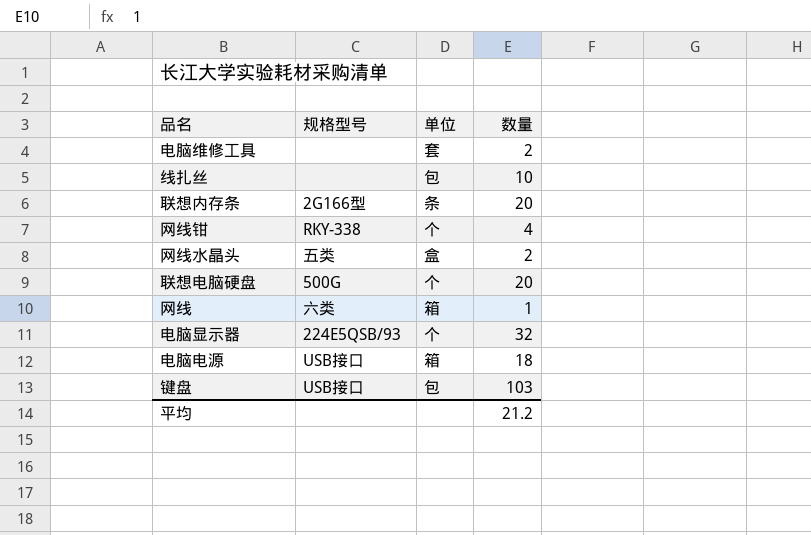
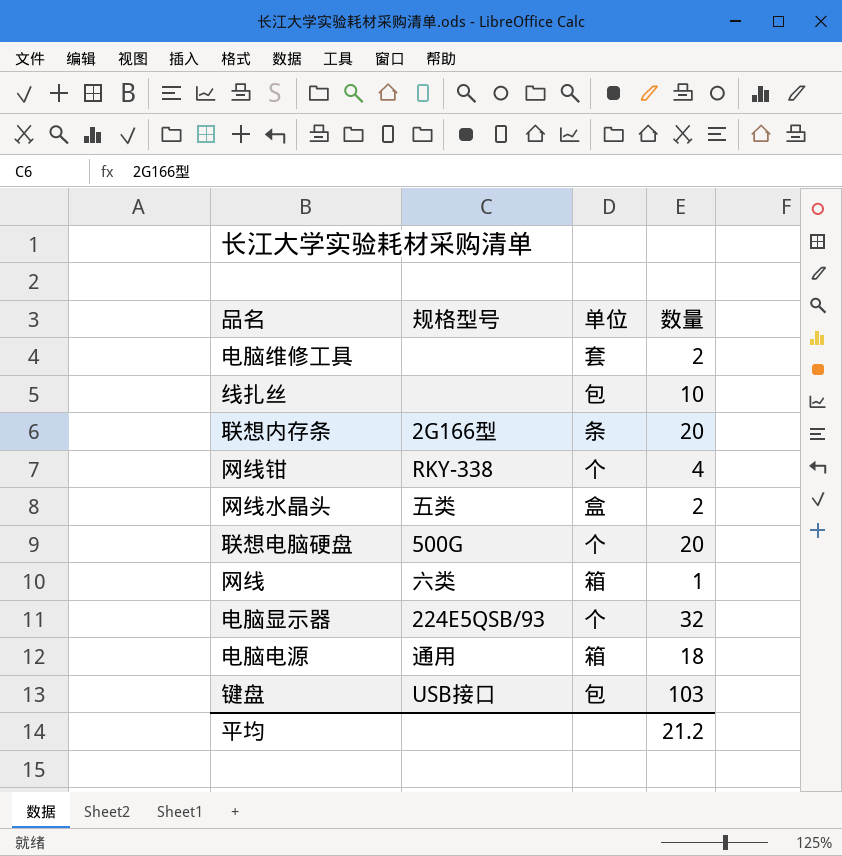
电脑电源 | 规格型号: USB接口 -> 通用

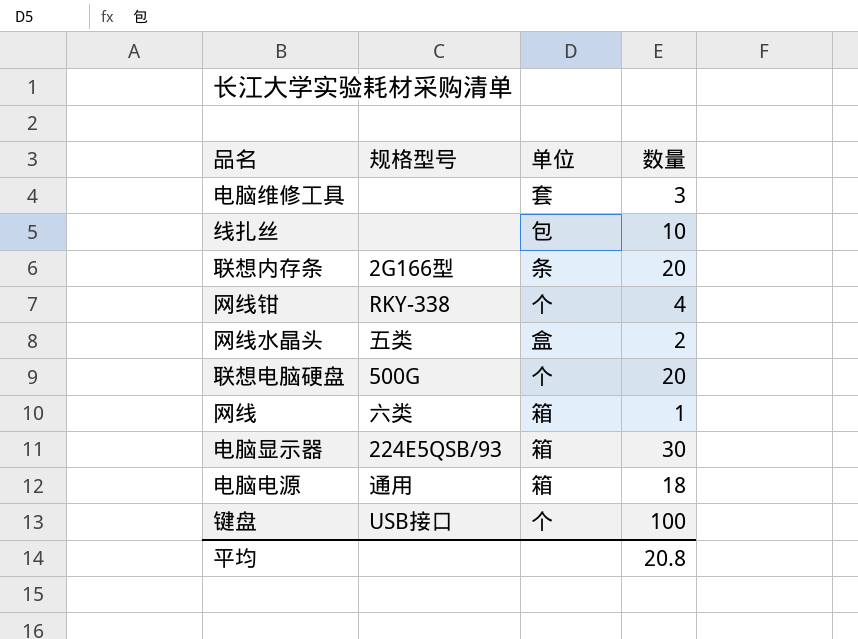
电脑维修工具 | 数量: 2 -> 3
电脑显示器 | 单位: 个 -> 箱
电脑显示器 | 数量: 32 -> 30
键盘 | 单位: 包 -> 个
键盘 | 数量: 103 -> 100
平均 | 数量: 21.2 -> 20.8

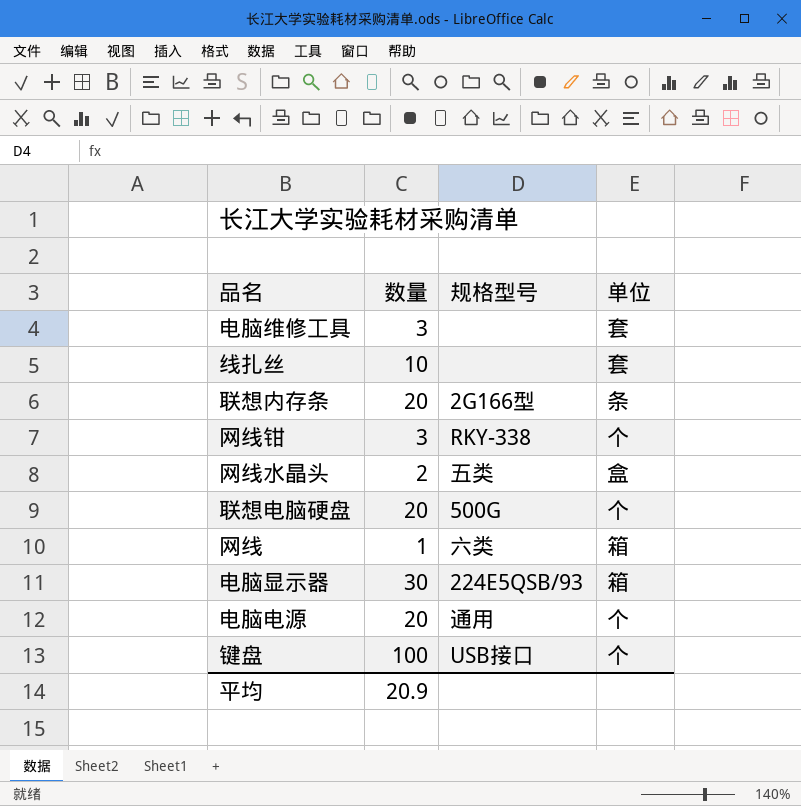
column 数量 | position: 4 -> 2
线扎丝 | 单位: 包 -> 套
网线钳 | 数量: 4 -> 3
电脑电源 | 数量: 18 -> 20
电脑电源 | 单位: 箱 -> 个
平均 | 数量: 20.8 -> 20.9

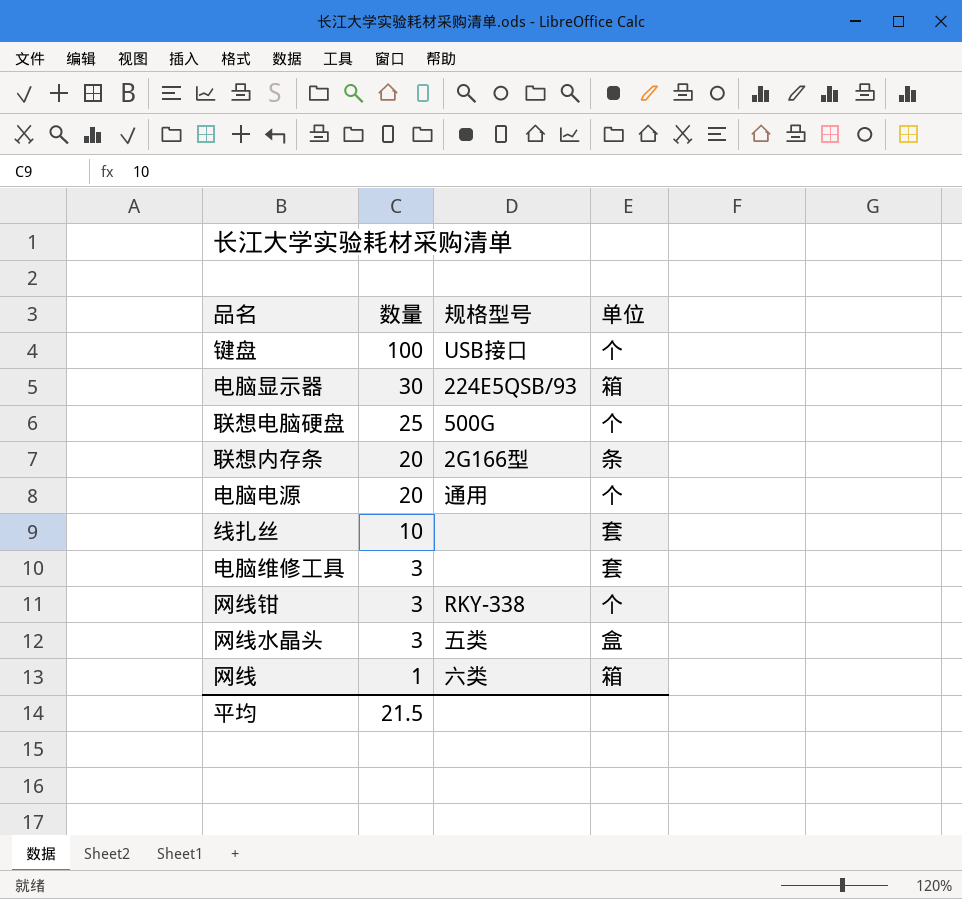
row order: none -> 数量 descending
联想电脑硬盘 | 数量: 20 -> 25
网线水晶头 | 数量: 2 -> 3
平均 | 数量: 20.9 -> 21.5

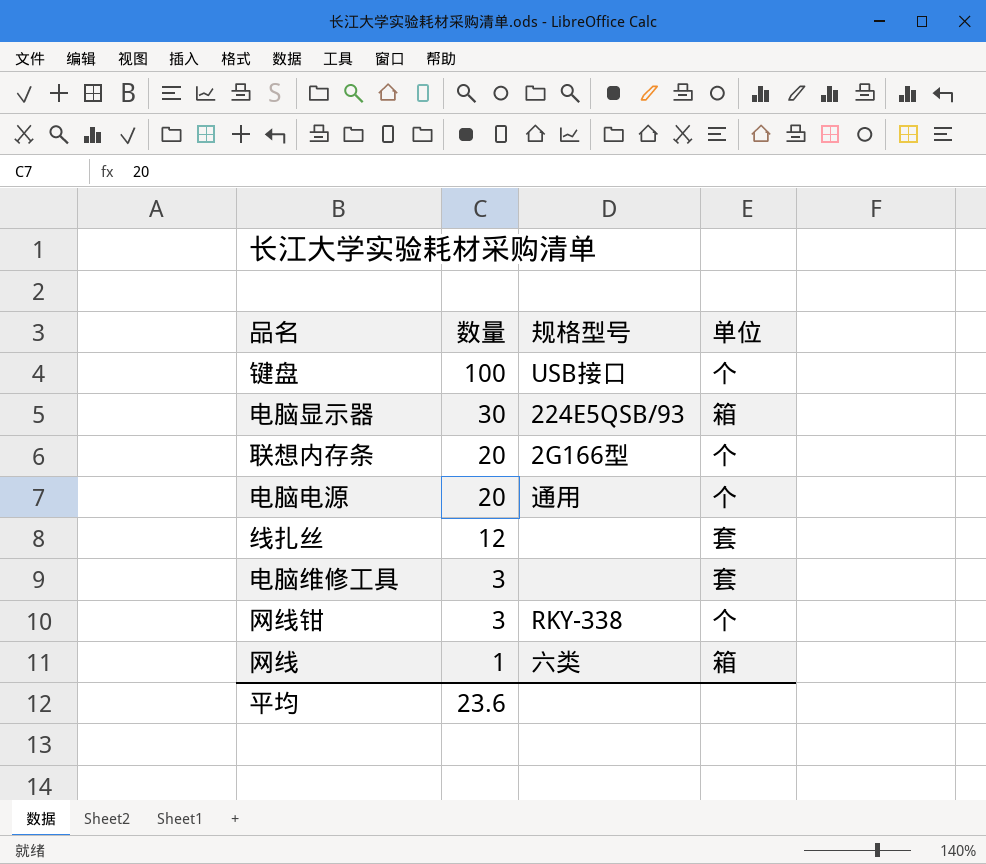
row 联想电脑硬盘: 25 | 500G | 个 -> none
row 网线水晶头: 3 | 五类 | 盒 -> none
联想内存条 | 单位: 条 -> 个
线扎丝 | 数量: 10 -> 12
平均 | 数量: 21.5 -> 23.6

